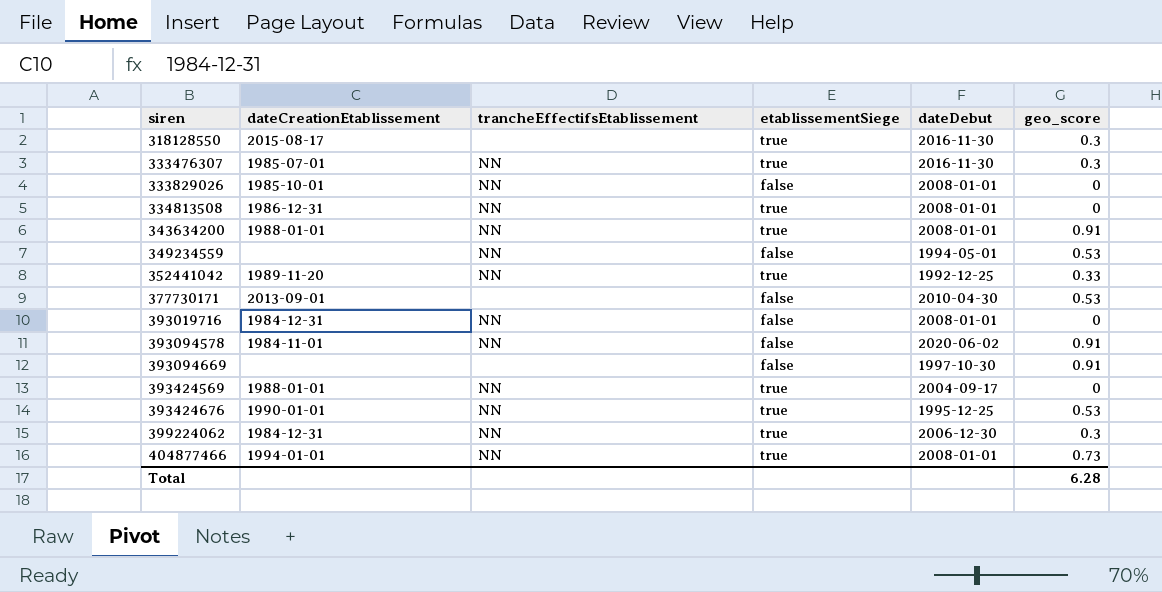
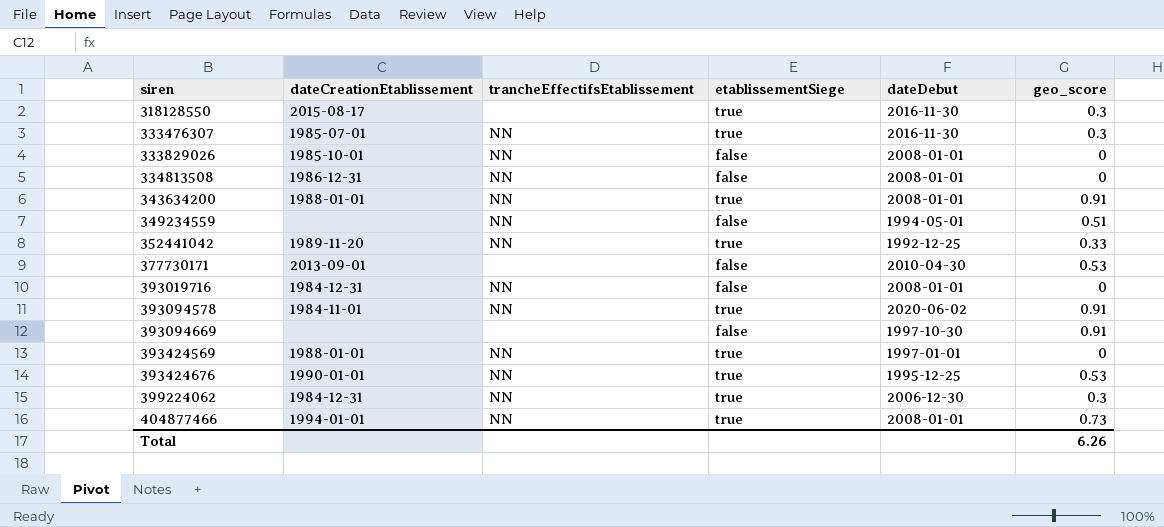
334813508 | etablissementSiege: true -> false
349234559 | geo_score: 0.53 -> 0.51
393094578 | etablissementSiege: false -> true
393424569 | dateDebut: 2004-09-17 -> 1997-01-01
Total | geo_score: 6.28 -> 6.26

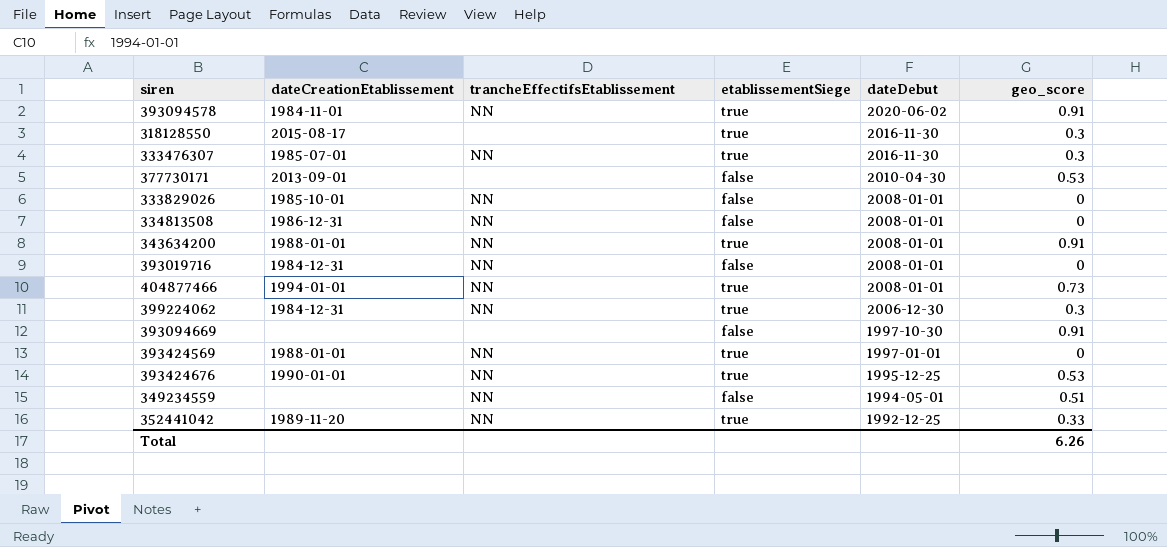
row order: siren ascending -> dateDebut descending

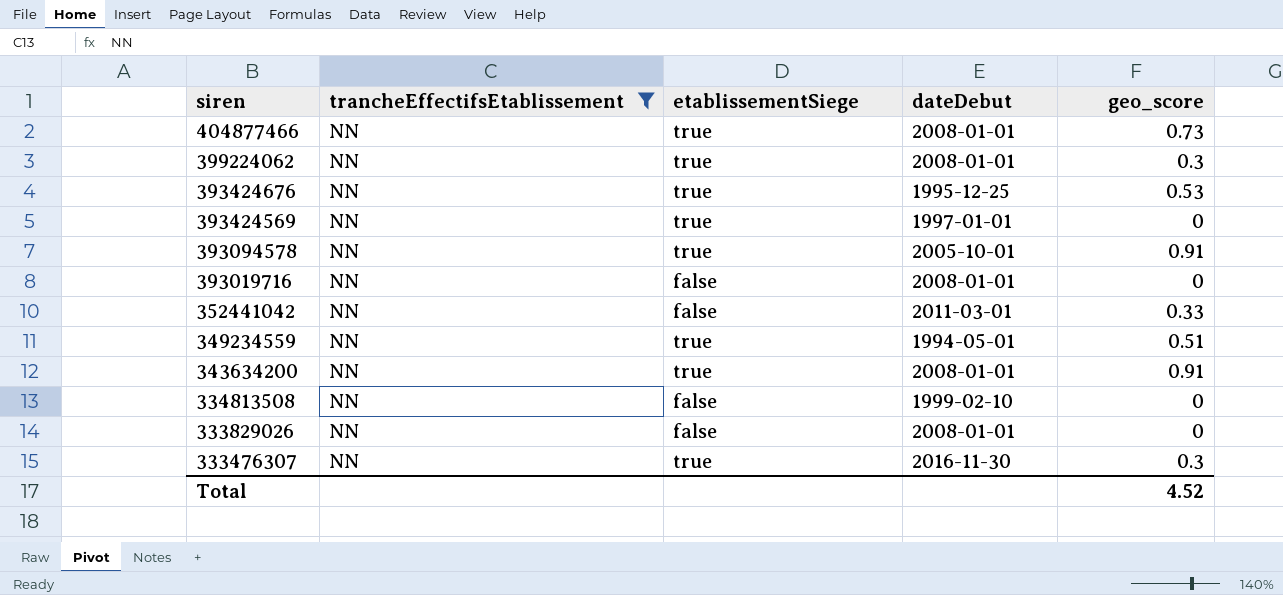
filter: none -> trancheEffectifsEtablissement = NN
row order: dateDebut descending -> siren descending
column dateCreationEtablissement | position: 2 -> none
399224062 | dateDebut: 2006-12-30 -> 2008-01-01
393094578 | dateDebut: 2020-06-02 -> 2005-10-01
352441042 | etablissementSiege: true -> false
352441042 | dateDebut: 1992-12-25 -> 2011-03-01
349234559 | etablissementSiege: false -> true
334813508 | dateDebut: 2008-01-01 -> 1999-02-10
Total | geo_score: 6.26 -> 4.52

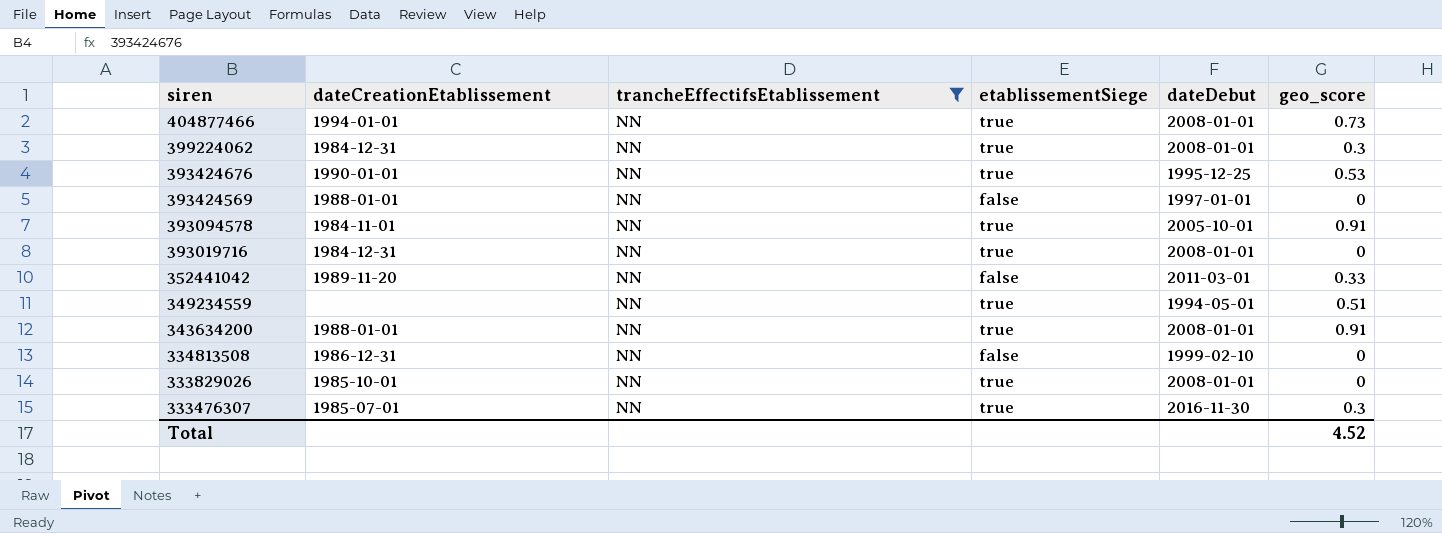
column dateCreationEtablissement | position: none -> 2
393424569 | etablissementSiege: true -> false
393019716 | etablissementSiege: false -> true
333829026 | etablissementSiege: false -> true

